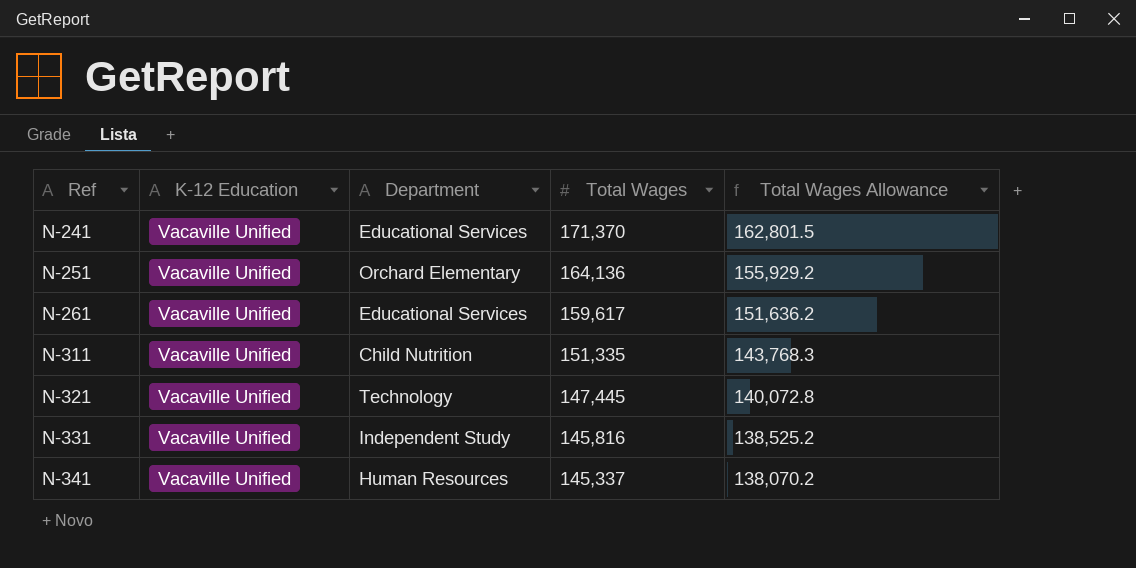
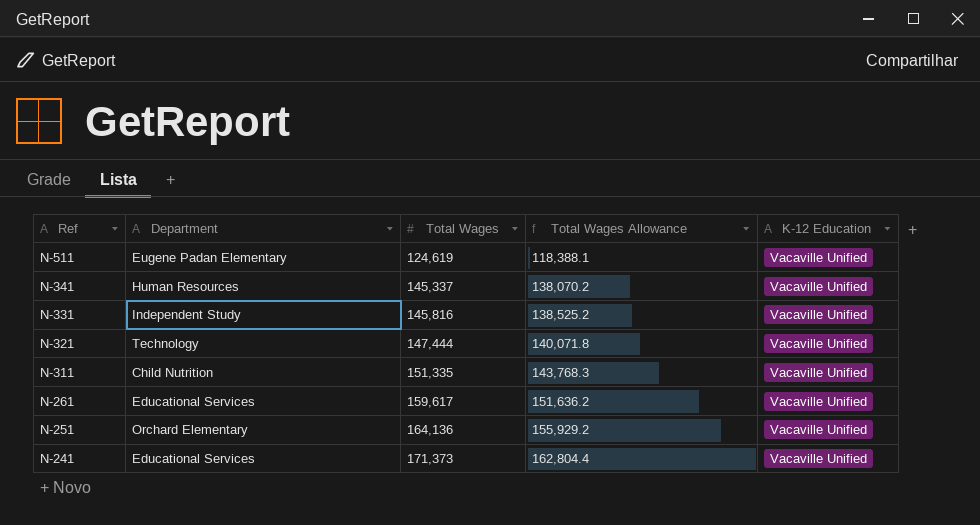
row order: Ref ascending -> Ref descending
column K-12 Education | position: 2 -> 5
row N-511: none -> Eugene Padan Elementary | 124,619 | 118,388.1 | Vacaville Unified
N-321 | Total Wages: 147,445 -> 147,444
N-321 | Total Wages Allowance: 140,072.8 -> 140,071.8
N-241 | Total Wages: 171,370 -> 171,373
N-241 | Total Wages Allowance: 162,801.5 -> 162,804.4

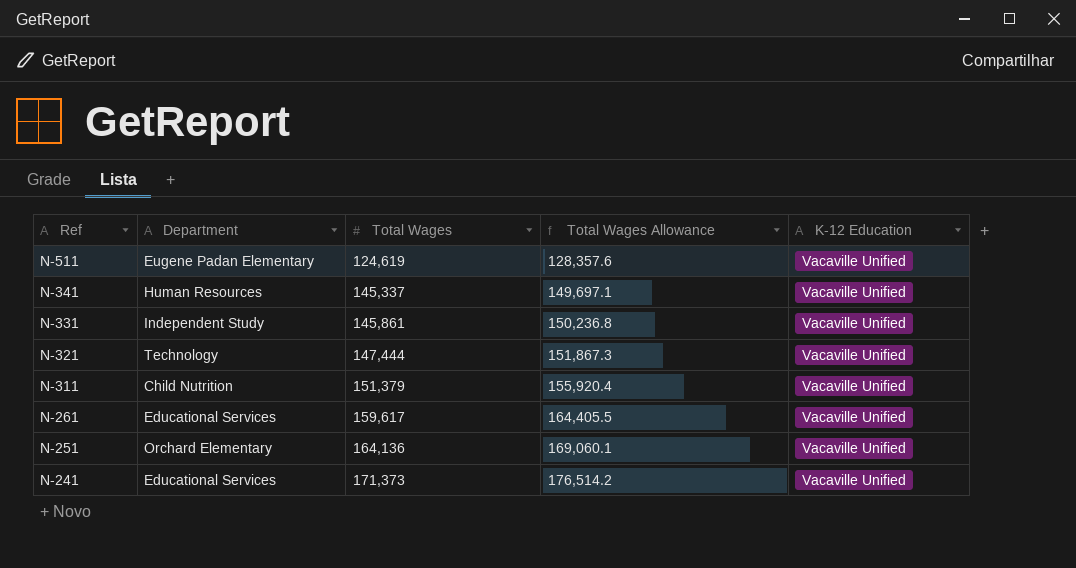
column Total Wages Allowance | formula: [Total Wages] * 0.95 -> [Total Wages] * 1.03
N-331 | Total Wages: 145,816 -> 145,861
N-311 | Total Wages: 151,335 -> 151,379

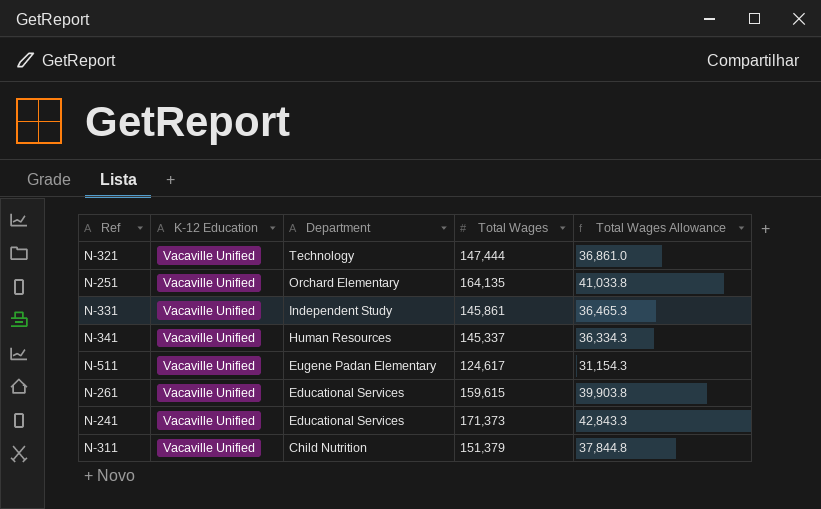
row order: Ref descending -> Department descending
column K-12 Education | position: 5 -> 2
column Total Wages Allowance | formula: [Total Wages] * 1.03 -> [Total Wages] * 0.25
N-251 | Total Wages: 164,136 -> 164,135
N-511 | Total Wages: 124,619 -> 124,617
N-261 | Total Wages: 159,617 -> 159,615

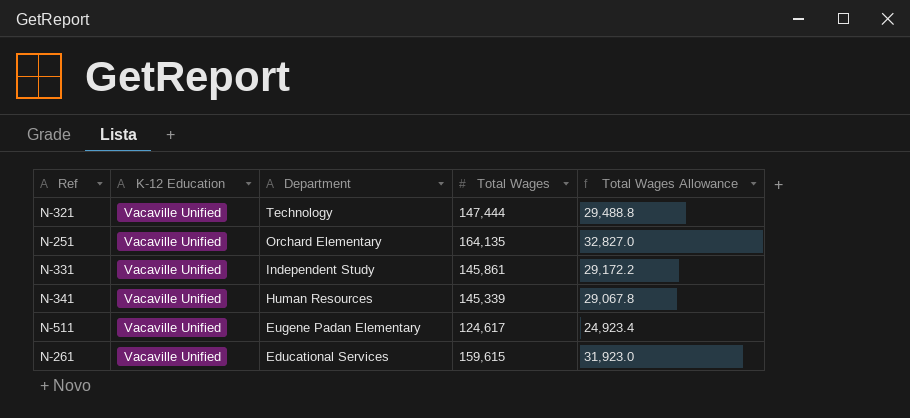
column Total Wages Allowance | formula: [Total Wages] * 0.25 -> [Total Wages] * 0.2
row N-241: Vacaville Unified | Educational Services | 171,373 | 42,843.3 -> none
row N-311: Vacaville Unified | Child Nutrition | 151,379 | 37,844.8 -> none
N-341 | Total Wages: 145,337 -> 145,339

